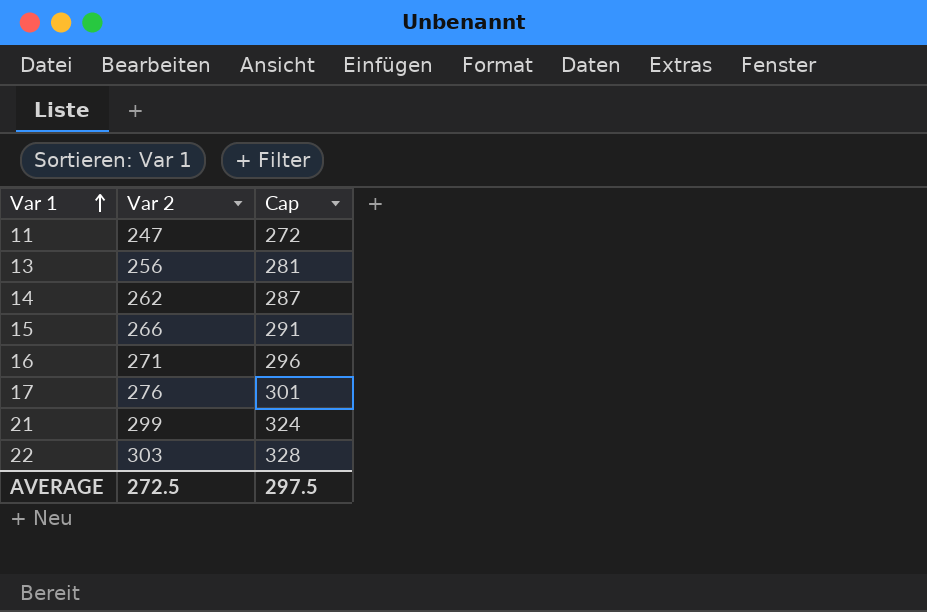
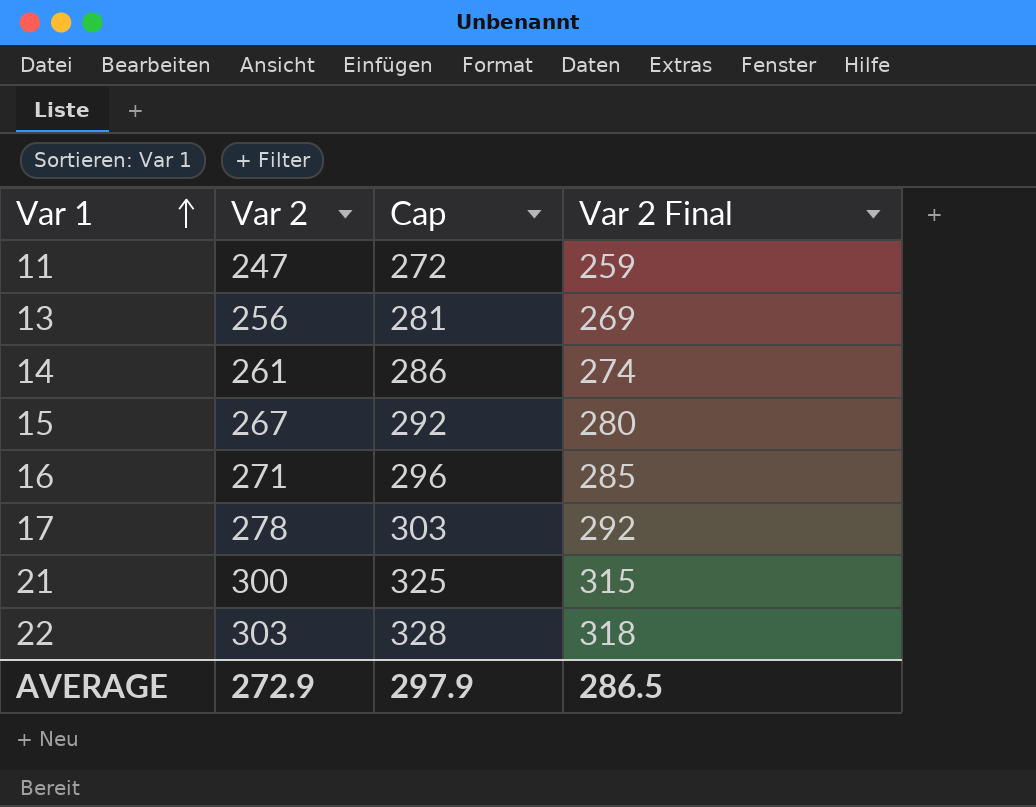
column Var 2 Final | formula: none -> [Var 2] * 1.05
14 | Var 2: 262 -> 261
14 | Cap: 287 -> 286
15 | Var 2: 266 -> 267
15 | Cap: 291 -> 292
17 | Var 2: 276 -> 278
17 | Cap: 301 -> 303
21 | Var 2: 299 -> 300
21 | Cap: 324 -> 325
AVERAGE | Var 2: 272.5 -> 272.9
AVERAGE | Cap: 297.5 -> 297.9

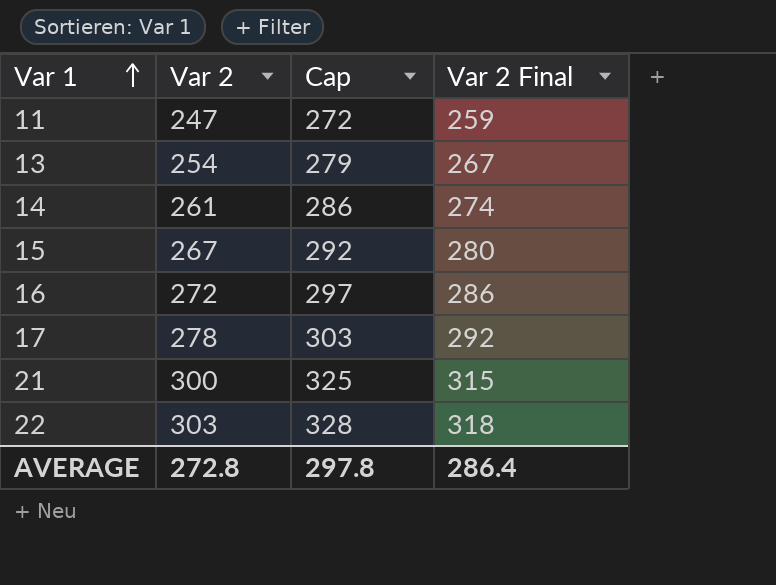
13 | Var 2: 256 -> 254
13 | Cap: 281 -> 279
13 | Var 2 Final: 269 -> 267
16 | Var 2: 271 -> 272
16 | Cap: 296 -> 297
16 | Var 2 Final: 285 -> 286
AVERAGE | Var 2: 272.9 -> 272.8
AVERAGE | Cap: 297.9 -> 297.8
AVERAGE | Var 2 Final: 286.5 -> 286.4

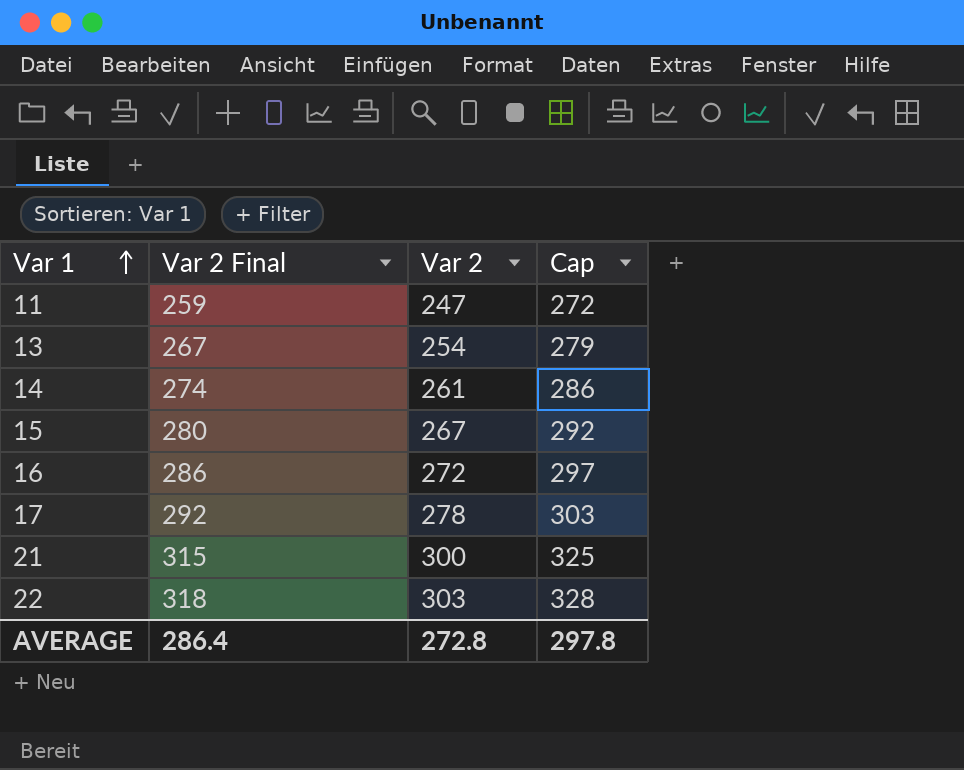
column Var 2 Final | position: 4 -> 2

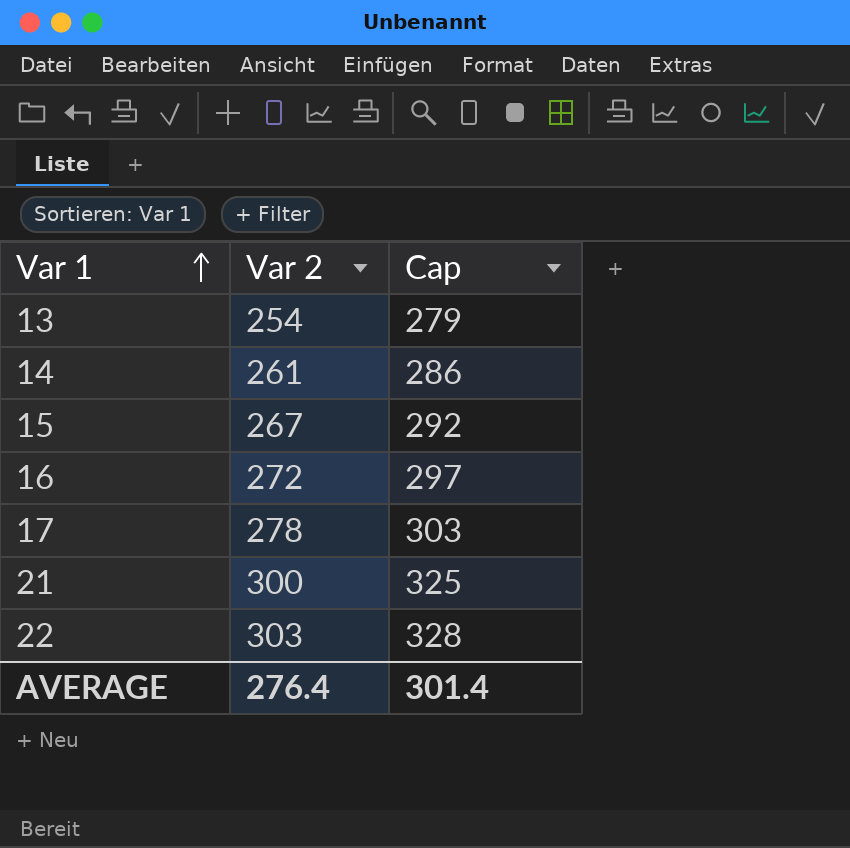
column Var 2 Final | formula: [Var 2] * 1.05 -> none
row 11: 259 | 247 | 272 -> none
AVERAGE | Var 2: 272.8 -> 276.4
AVERAGE | Cap: 297.8 -> 301.4

